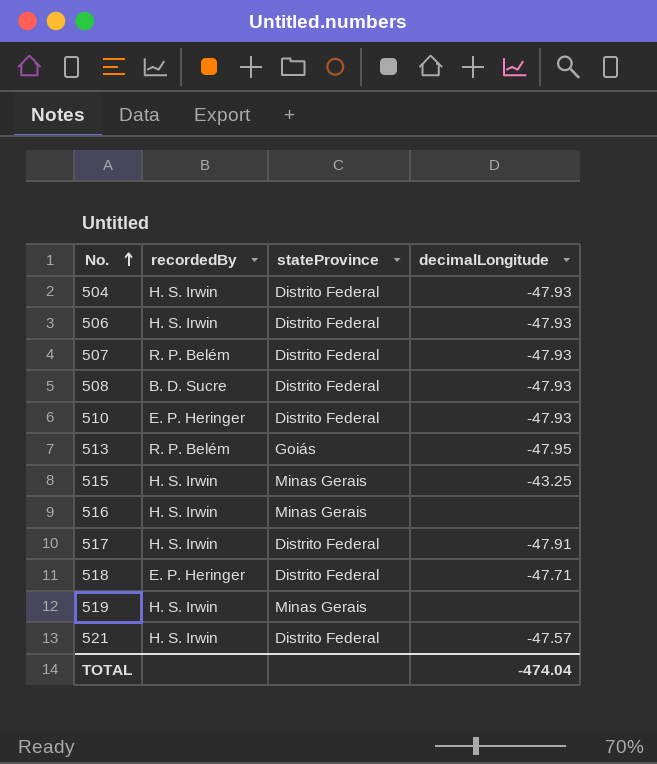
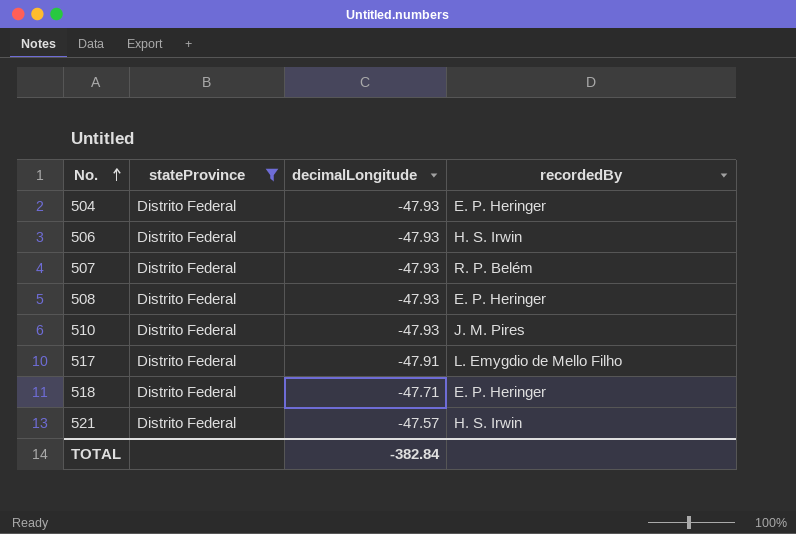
filter: none -> stateProvince = Distrito Federal
column recordedBy | position: 2 -> 4
504 | recordedBy: H. S. Irwin -> E. P. Heringer
508 | recordedBy: B. D. Sucre -> E. P. Heringer
510 | recordedBy: E. P. Heringer -> J. M. Pires
517 | recordedBy: H. S. Irwin -> L. Emygdio de Mello Filho
TOTAL | decimalLongitude: -474.04 -> -382.84

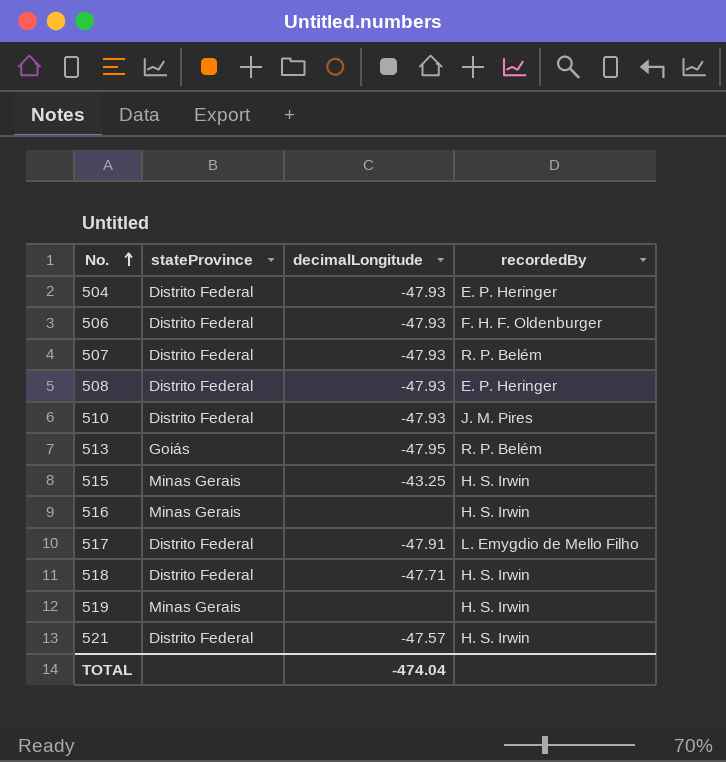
filter: stateProvince = Distrito Federal -> none
506 | recordedBy: H. S. Irwin -> F. H. F. Oldenburger
518 | recordedBy: E. P. Heringer -> H. S. Irwin
TOTAL | decimalLongitude: -382.84 -> -474.04

